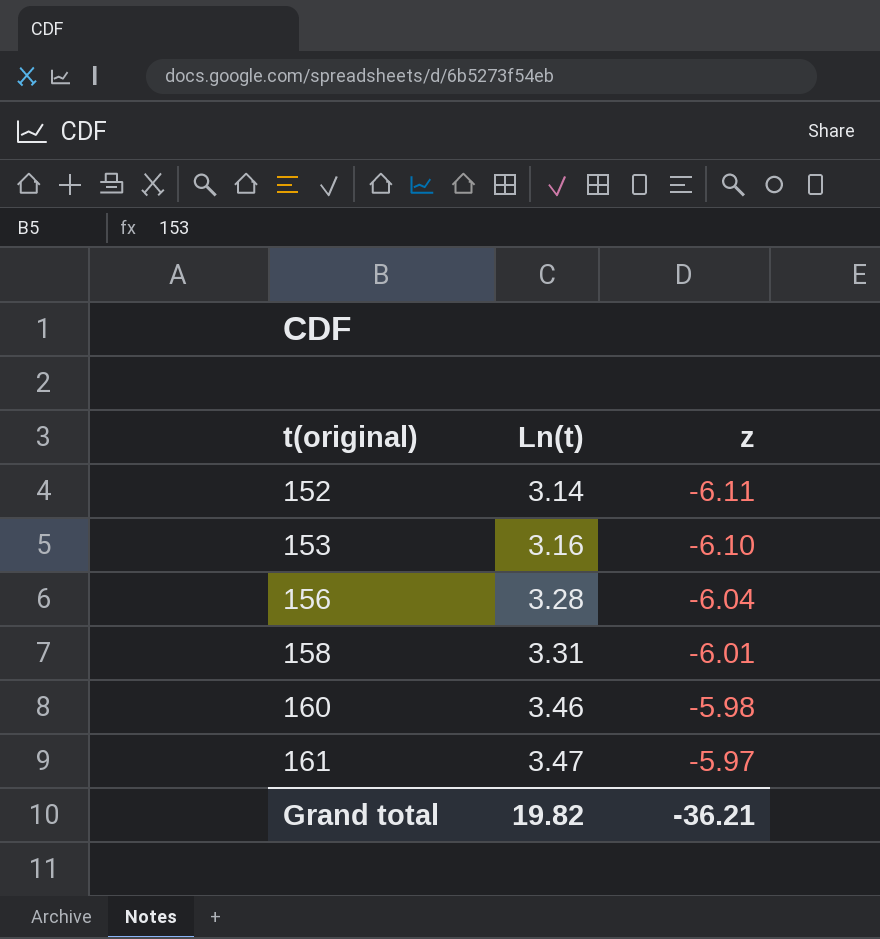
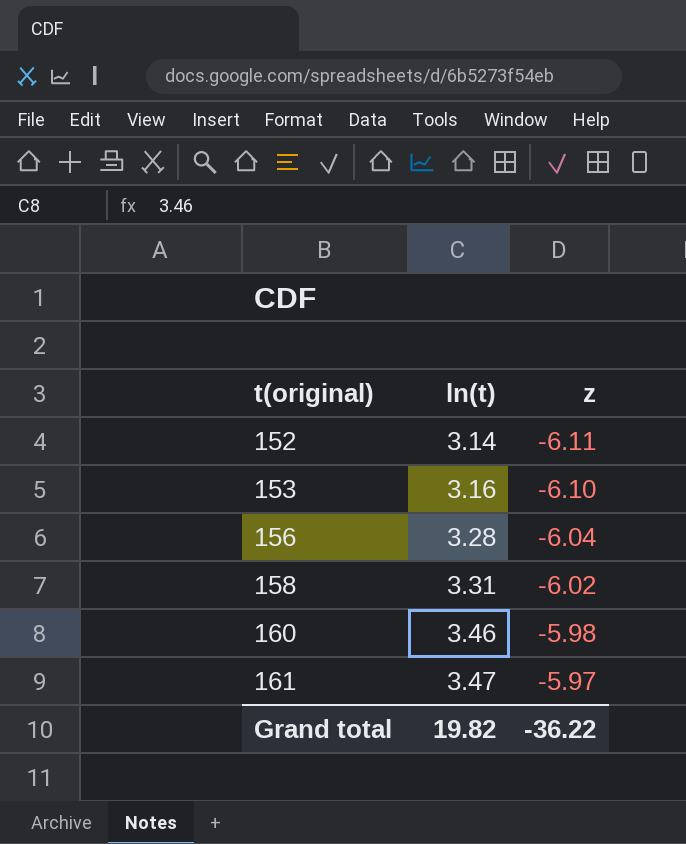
column name: Ln(t) -> ln(t)
158 | z: -6.01 -> -6.02
Grand total | z: -36.21 -> -36.22

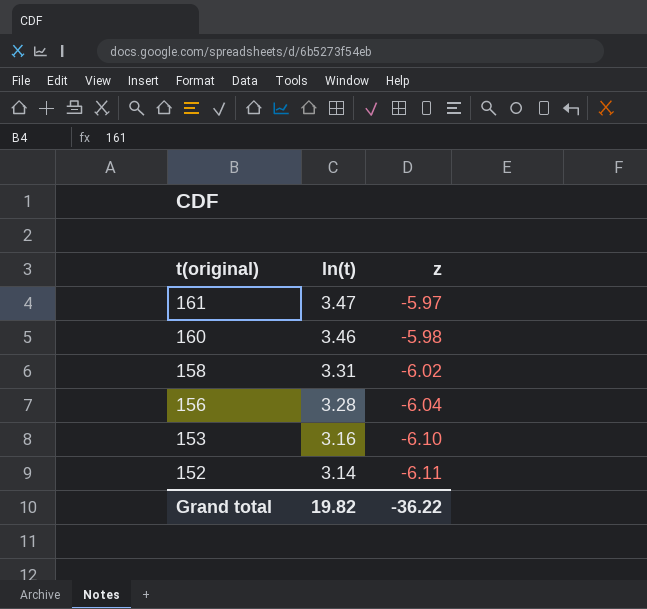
row order: t(original) ascending -> t(original) descending

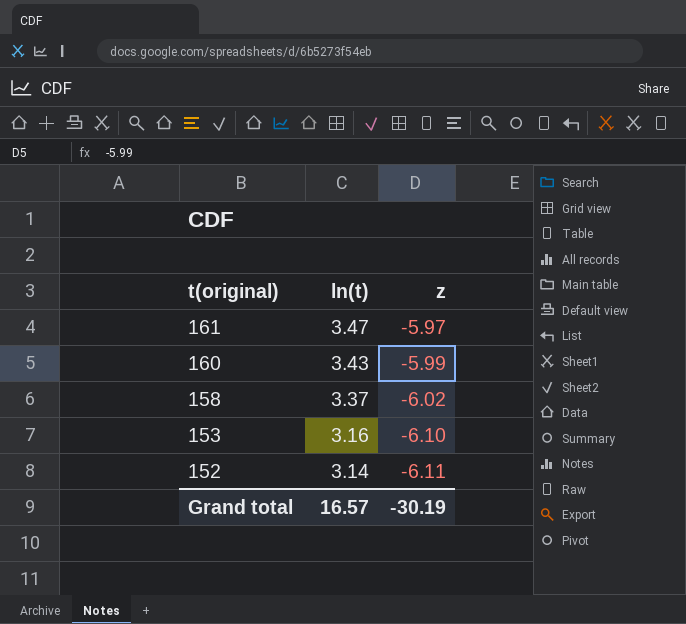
row 156: 3.28 | -6.04 -> none
160 | ln(t): 3.46 -> 3.43
160 | z: -5.98 -> -5.99
158 | ln(t): 3.31 -> 3.37
Grand total | ln(t): 19.82 -> 16.57
Grand total | z: -36.22 -> -30.19

